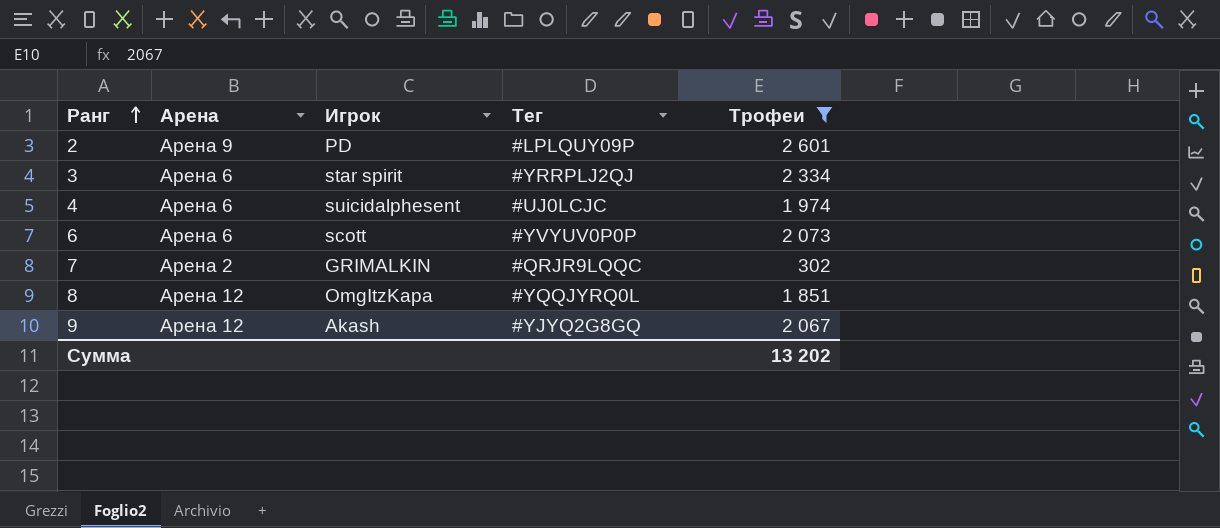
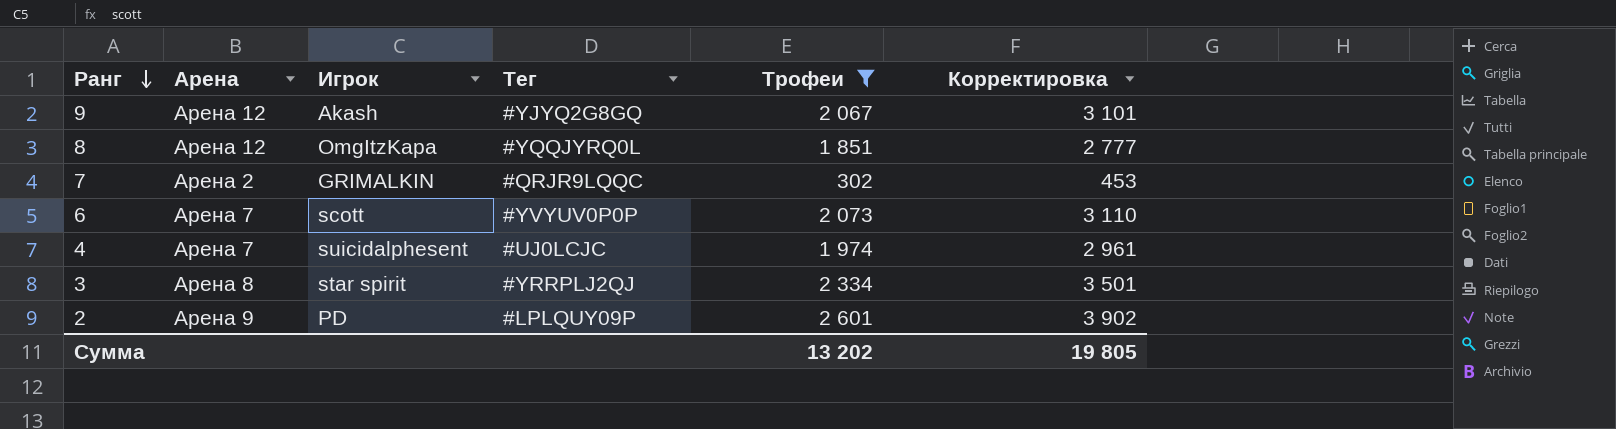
row order: Ранг ascending -> Ранг descending
column Корректировка | formula: none -> [Трофеи] * 1,5
6 | Арена: Арена 6 -> Арена 7
4 | Арена: Арена 6 -> Арена 7
3 | Арена: Арена 6 -> Арена 8

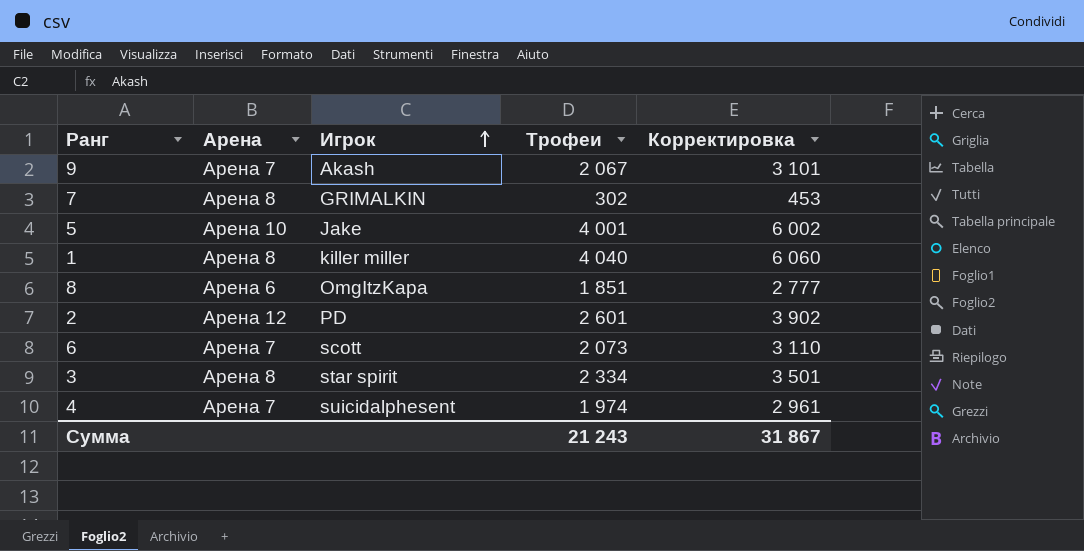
filter: Трофеи <= 2 601 -> none
row order: Ранг descending -> Игрок ascending
column Тег | position: 4 -> none
9 | Арена: Арена 12 -> Арена 7
7 | Арена: Арена 2 -> Арена 8
8 | Арена: Арена 12 -> Арена 6
2 | Арена: Арена 9 -> Арена 12
Сумма | Трофеи: 13 202 -> 21 243
Сумма | Корректировка: 19 805 -> 31 867

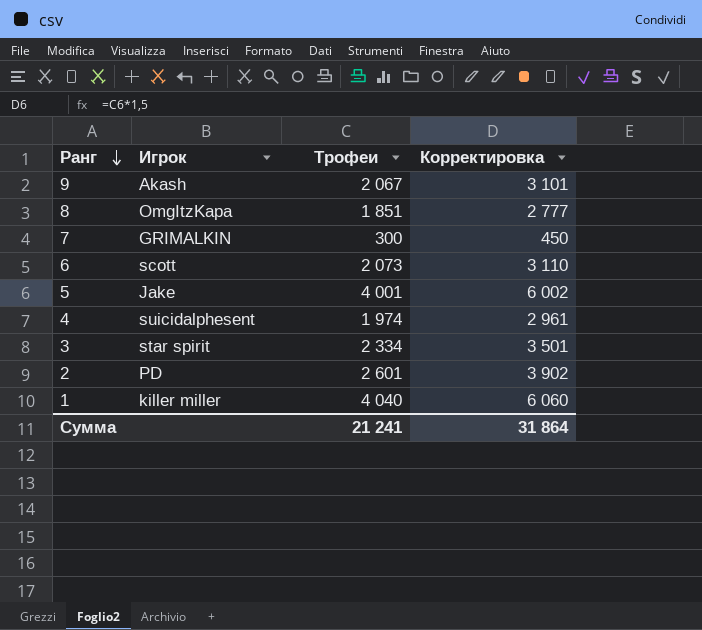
row order: Игрок ascending -> Ранг descending
column Арена | position: 2 -> none
7 | Трофеи: 302 -> 300
7 | Корректировка: 453 -> 450
Сумма | Трофеи: 21 243 -> 21 241
Сумма | Корректировка: 31 867 -> 31 864

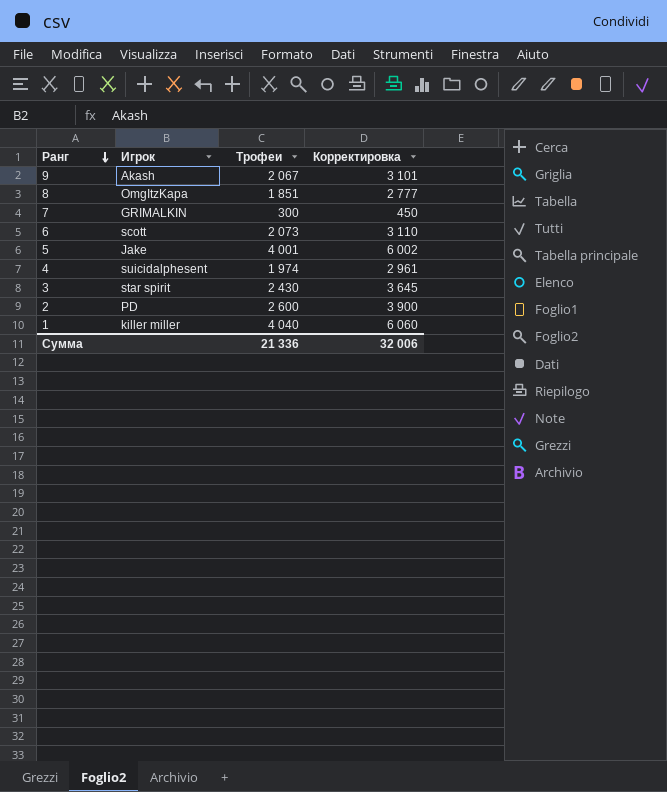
3 | Трофеи: 2 334 -> 2 430
3 | Корректировка: 3 501 -> 3 645
2 | Трофеи: 2 601 -> 2 600
2 | Корректировка: 3 902 -> 3 900
Сумма | Трофеи: 21 241 -> 21 336
Сумма | Корректировка: 31 864 -> 32 006

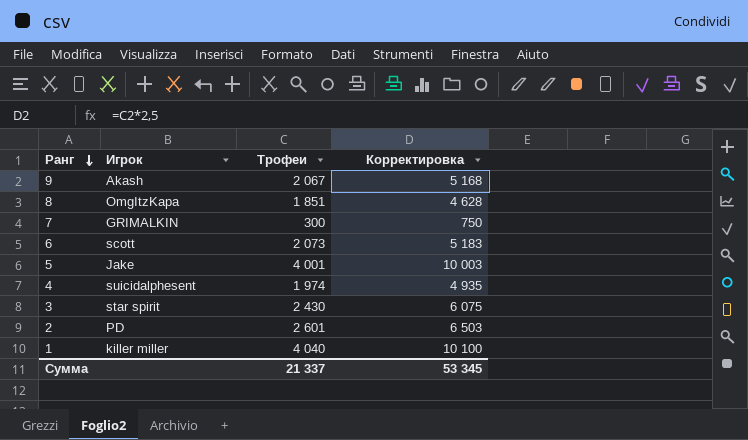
column Корректировка | formula: [Трофеи] * 1,5 -> [Трофеи] * 2,5
2 | Трофеи: 2 600 -> 2 601
Сумма | Трофеи: 21 336 -> 21 337
Сумма | Корректировка: 32 006 -> 53 345

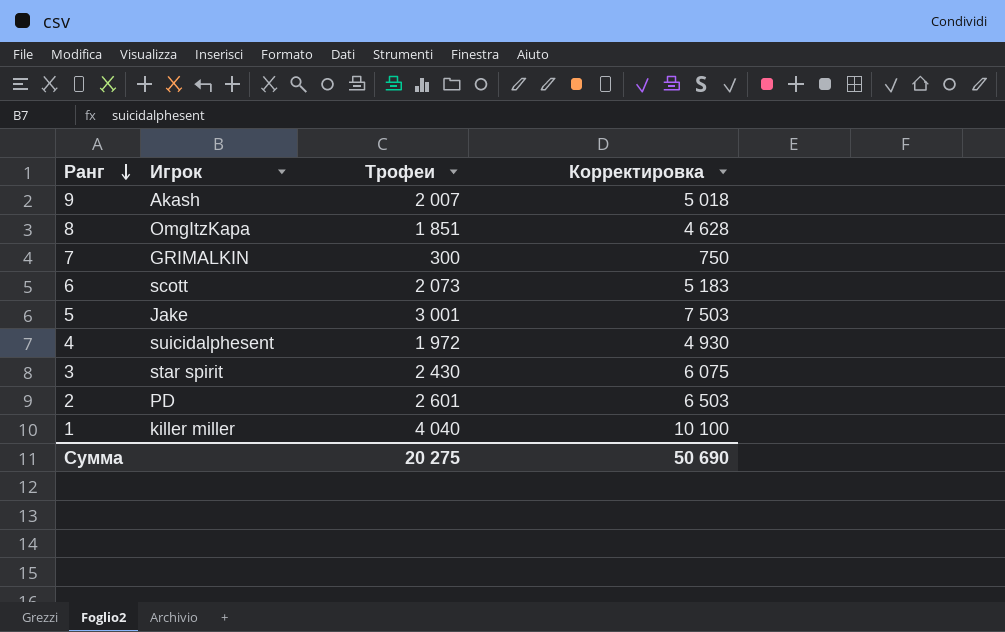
9 | Трофеи: 2 067 -> 2 007
9 | Корректировка: 5 168 -> 5 018
5 | Трофеи: 4 001 -> 3 001
5 | Корректировка: 10 003 -> 7 503
4 | Трофеи: 1 974 -> 1 972
4 | Корректировка: 4 935 -> 4 930
Сумма | Трофеи: 21 337 -> 20 275
Сумма | Корректировка: 53 345 -> 50 690

